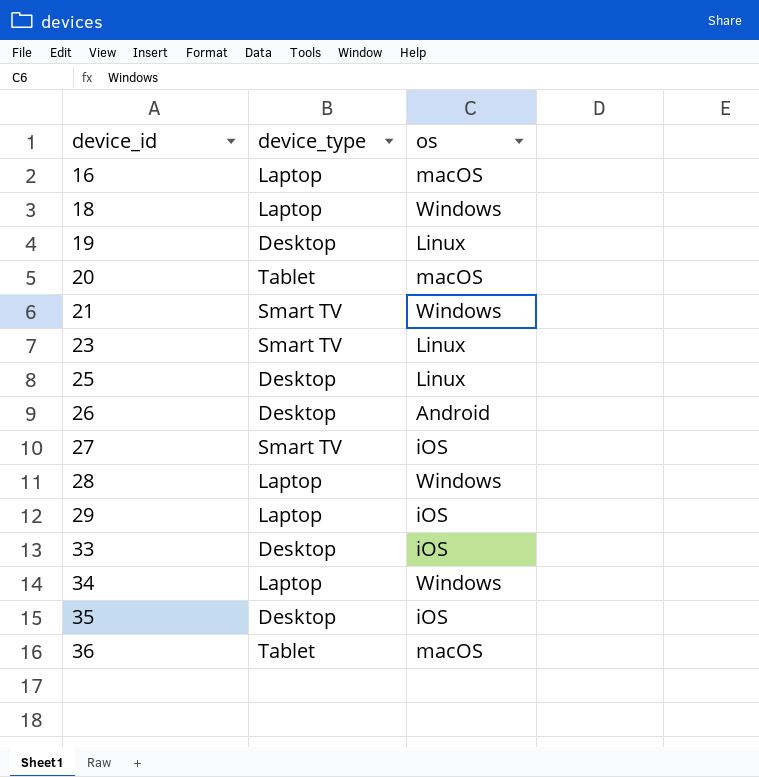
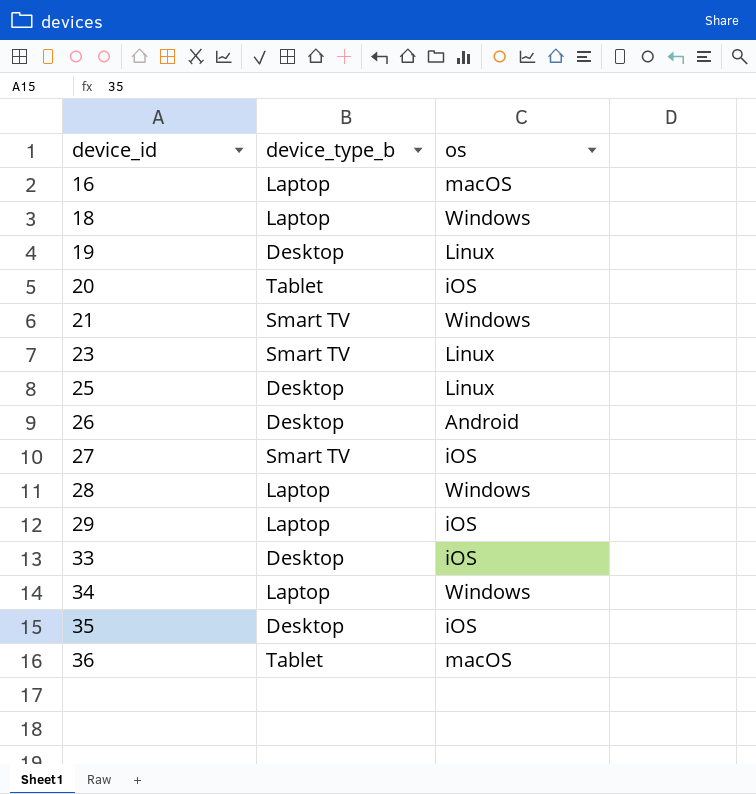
column name: device_type -> device_type_b
20 | os: macOS -> iOS

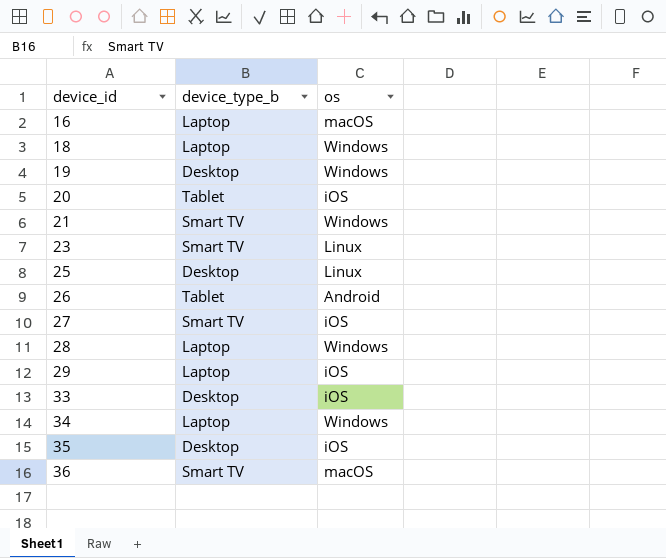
19 | os: Linux -> Windows
26 | device_type_b: Desktop -> Tablet
36 | device_type_b: Tablet -> Smart TV

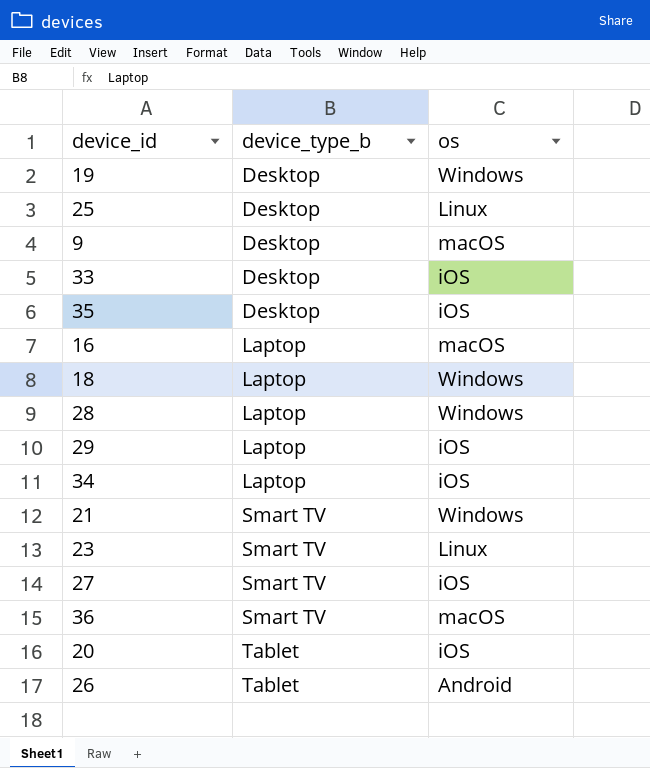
row order: device_id ascending -> device_type_b ascending
row 9: none -> Desktop | macOS
34 | os: Windows -> iOS

